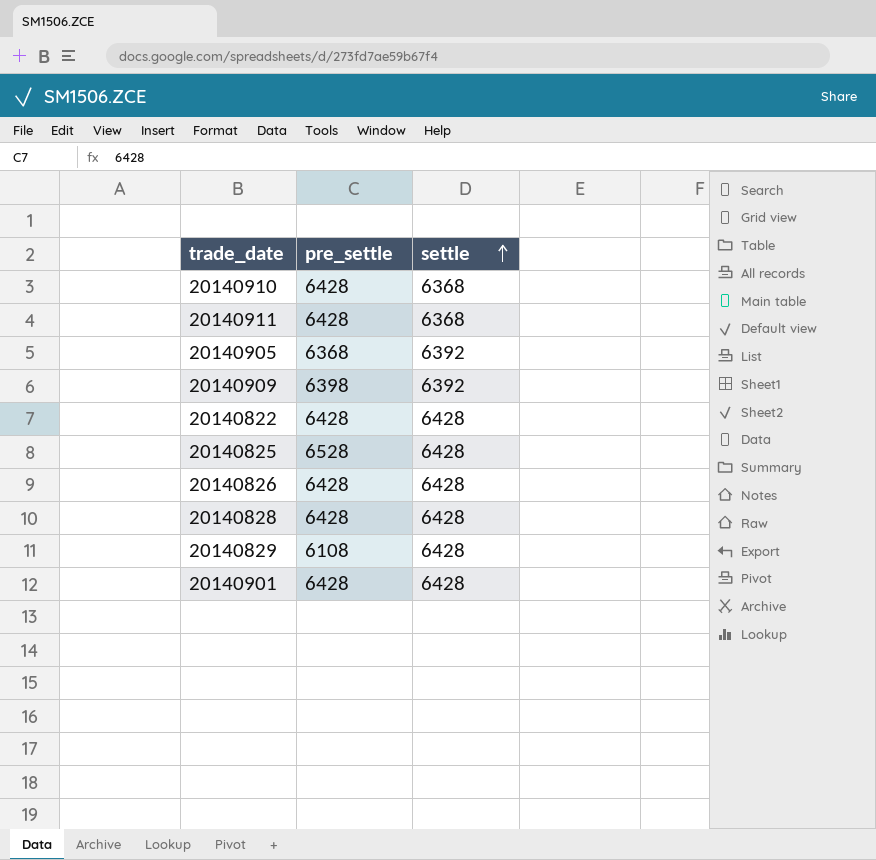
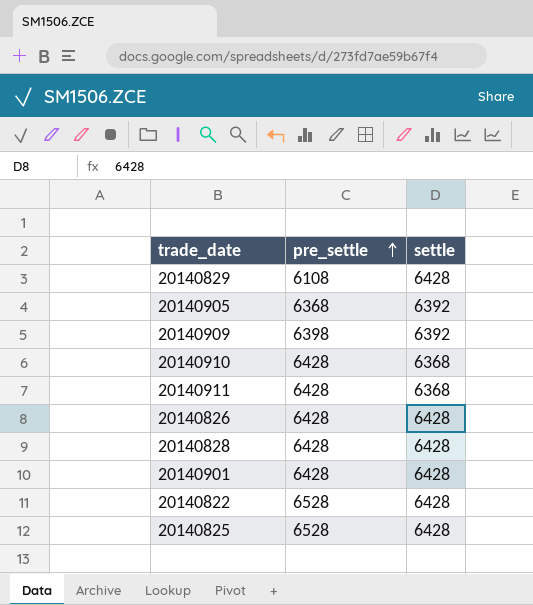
row order: settle ascending -> pre_settle ascending
20140822 | pre_settle: 6428 -> 6528

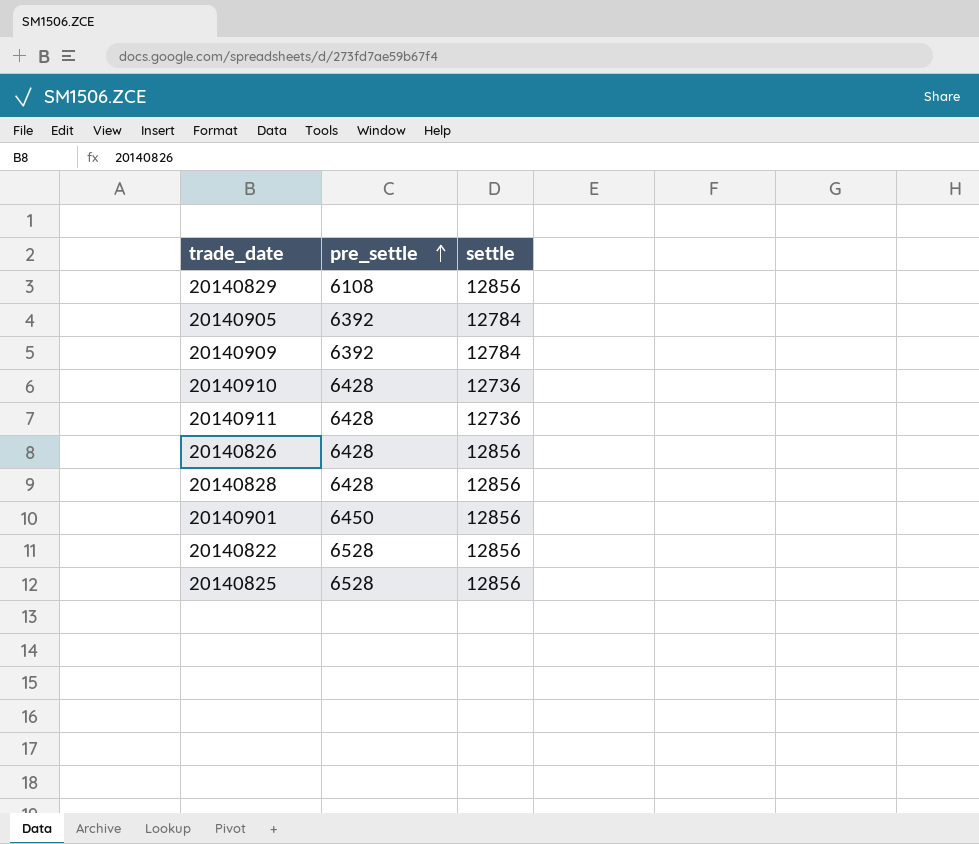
20140829 | settle: 6428 -> 12856
20140905 | pre_settle: 6368 -> 6392
20140905 | settle: 6392 -> 12784
20140909 | pre_settle: 6398 -> 6392
20140909 | settle: 6392 -> 12784
20140910 | settle: 6368 -> 12736
20140911 | settle: 6368 -> 12736
20140826 | settle: 6428 -> 12856
20140828 | settle: 6428 -> 12856
20140901 | pre_settle: 6428 -> 6450
20140901 | settle: 6428 -> 12856
20140822 | settle: 6428 -> 12856
20140825 | settle: 6428 -> 12856

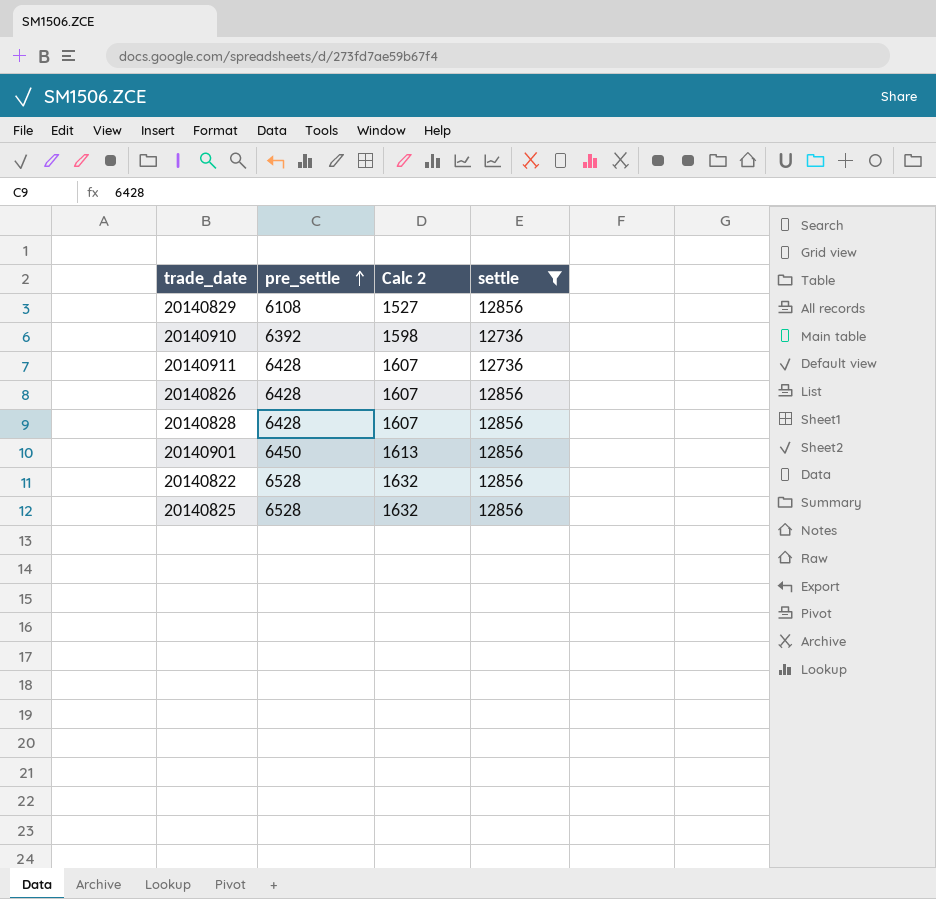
filter: none -> settle != 12784
column Calc 2 | formula: none -> [pre_settle] * 0.25
20140910 | pre_settle: 6428 -> 6392

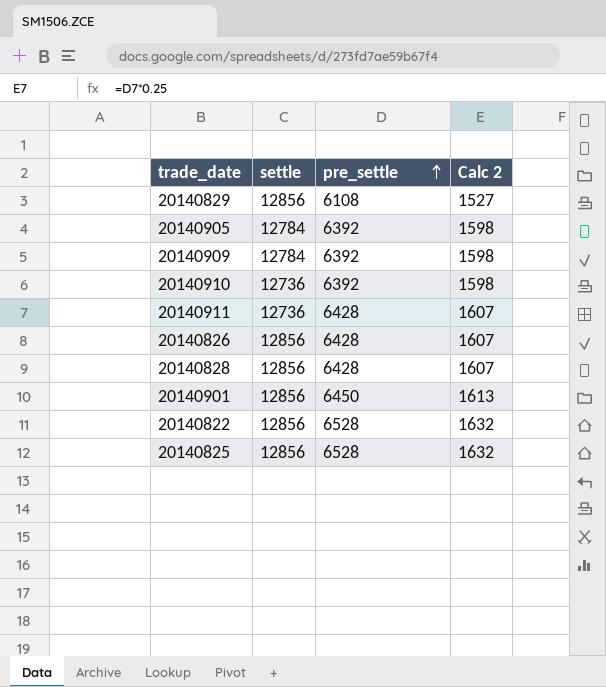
filter: settle != 12784 -> none
column settle | position: 4 -> 2

